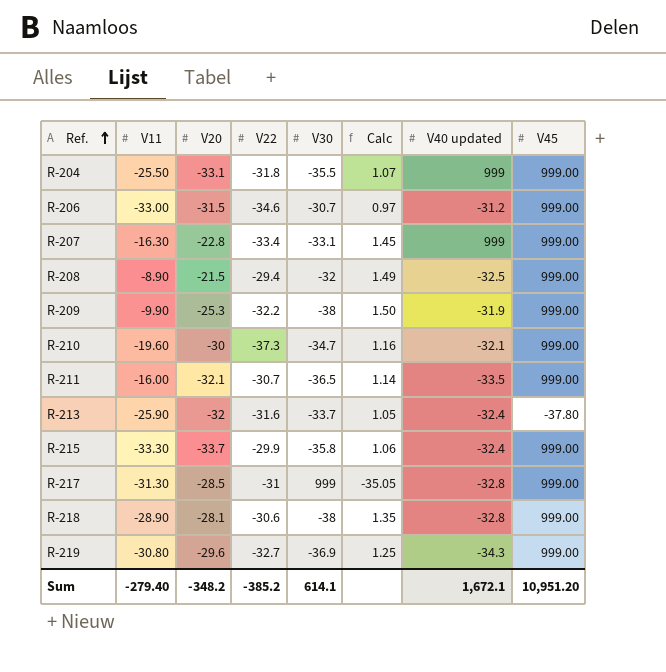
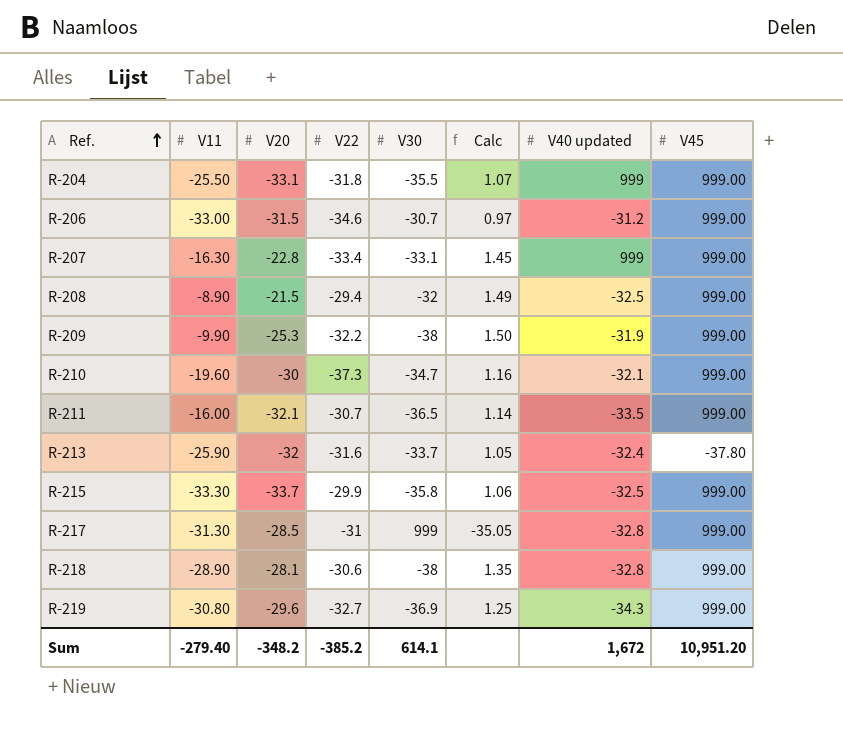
R-215 | V40 updated: -32.4 -> -32.5
Sum | V40 updated: 1,672.1 -> 1,672

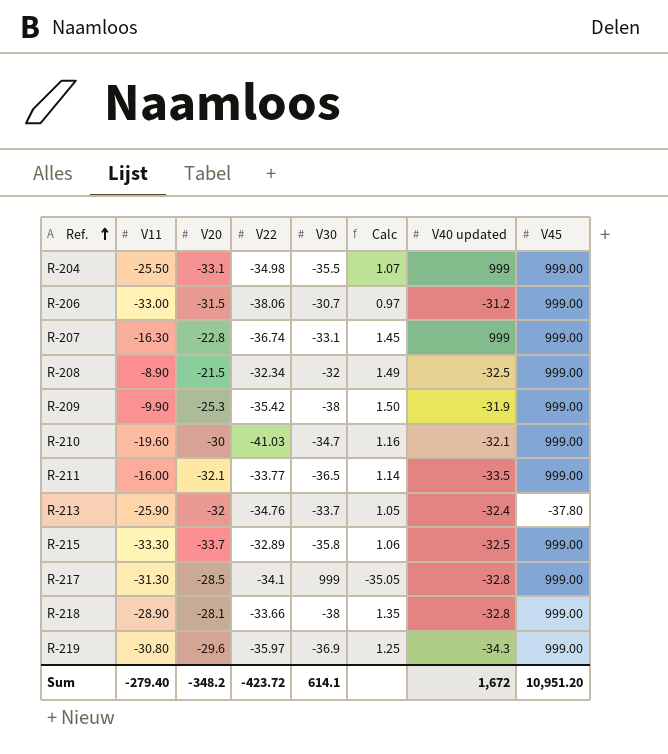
R-204 | V22: -31.8 -> -34.98
R-206 | V22: -34.6 -> -38.06
R-207 | V22: -33.4 -> -36.74
R-208 | V22: -29.4 -> -32.34
R-209 | V22: -32.2 -> -35.42
R-210 | V22: -37.3 -> -41.03
R-211 | V22: -30.7 -> -33.77
R-213 | V22: -31.6 -> -34.76
R-215 | V22: -29.9 -> -32.89
R-217 | V22: -31 -> -34.1
R-218 | V22: -30.6 -> -33.66
R-219 | V22: -32.7 -> -35.97
Sum | V22: -385.2 -> -423.72

